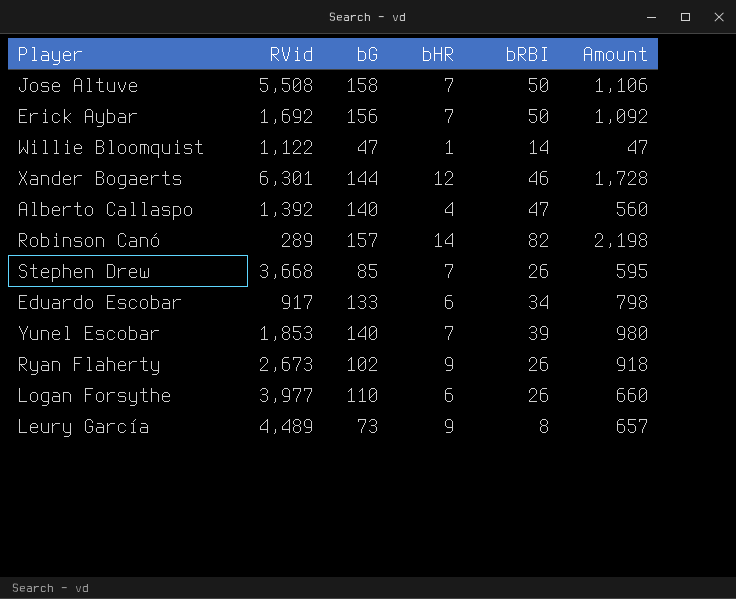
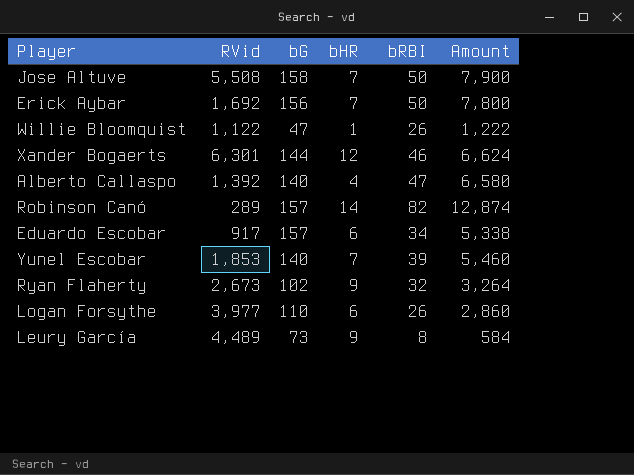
column Amount | formula: [bG] * [bHR] -> [bG] * [bRBI]
row Stephen Drew: 3,668 | 85 | 7 | 26 | 595 -> none
Willie Bloomquist | bRBI: 14 -> 26
Eduardo Escobar | bG: 133 -> 157
Ryan Flaherty | bRBI: 26 -> 32

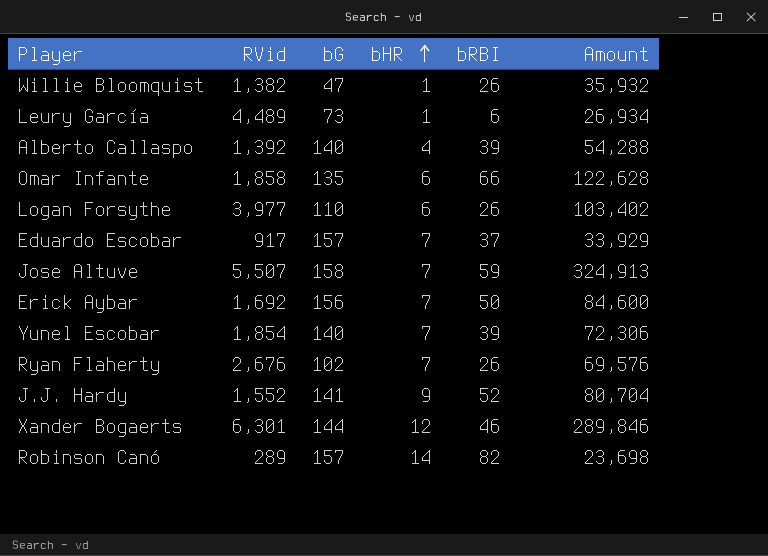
row order: none -> bHR ascending
column Amount | formula: [bG] * [bRBI] -> [RVid] * [bRBI]
Willie Bloomquist | RVid: 1,122 -> 1,382
Leury García | bHR: 9 -> 1
Leury García | bRBI: 8 -> 6
Alberto Callaspo | bRBI: 47 -> 39
row Omar Infante: none -> 1,858 | 135 | 6 | 66 | 122,628
Eduardo Escobar | bHR: 6 -> 7
Eduardo Escobar | bRBI: 34 -> 37
Jose Altuve | RVid: 5,508 -> 5,507
Jose Altuve | bRBI: 50 -> 59
Yunel Escobar | RVid: 1,853 -> 1,854
Ryan Flaherty | RVid: 2,673 -> 2,676
Ryan Flaherty | bHR: 9 -> 7
Ryan Flaherty | bRBI: 32 -> 26
row J.J. Hardy: none -> 1,552 | 141 | 9 | 52 | 80,704

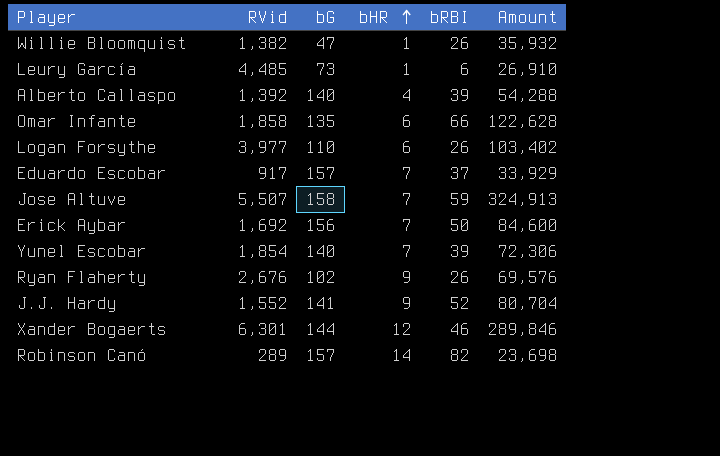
Leury García | RVid: 4,489 -> 4,485
Leury García | Amount: 26,934 -> 26,910
Ryan Flaherty | bHR: 7 -> 9

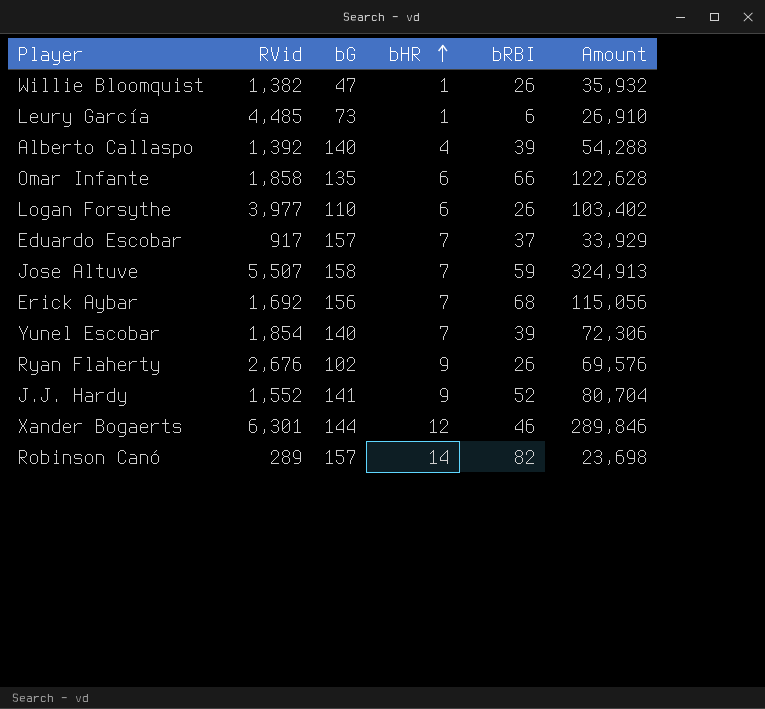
Erick Aybar | bRBI: 50 -> 68
Erick Aybar | Amount: 84,600 -> 115,056

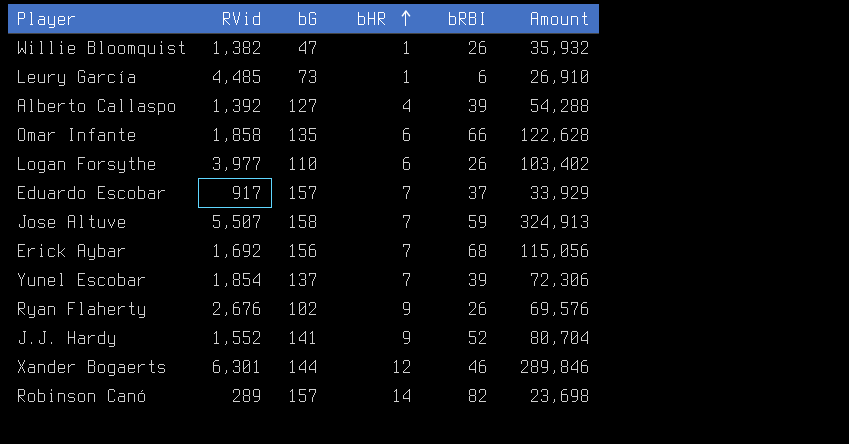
Alberto Callaspo | bG: 140 -> 127
Yunel Escobar | bG: 140 -> 137

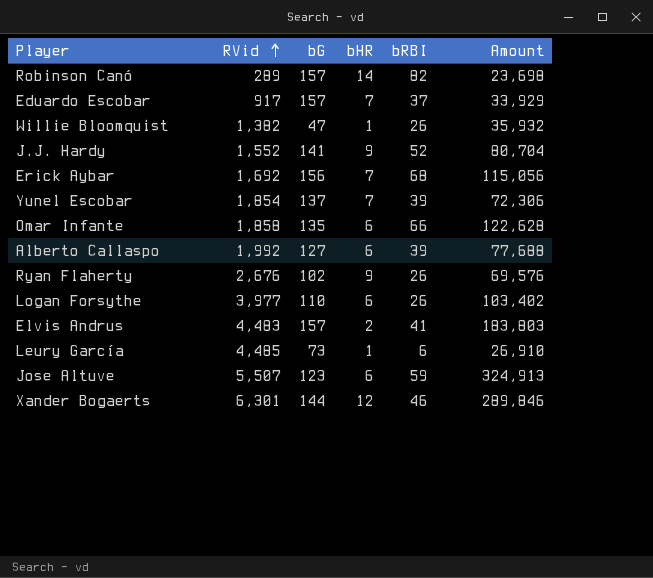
row order: bHR ascending -> RVid ascending
Alberto Callaspo | RVid: 1,392 -> 1,992
Alberto Callaspo | bHR: 4 -> 6
Alberto Callaspo | Amount: 54,288 -> 77,688
row Elvis Andrus: none -> 4,483 | 157 | 2 | 41 | 183,803
Jose Altuve | bG: 158 -> 123
Jose Altuve | bHR: 7 -> 6

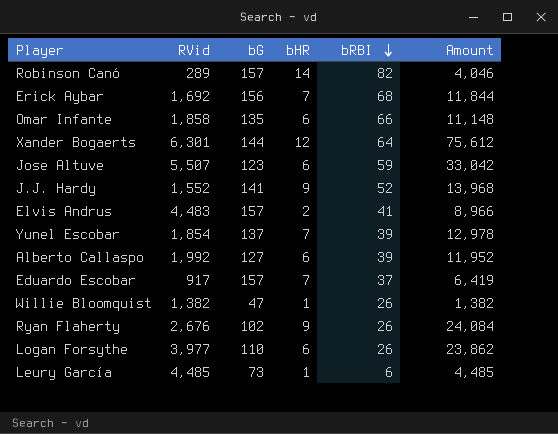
row order: RVid ascending -> bRBI descending
column Amount | formula: [RVid] * [bRBI] -> [RVid] * [bHR]
Xander Bogaerts | bRBI: 46 -> 64

